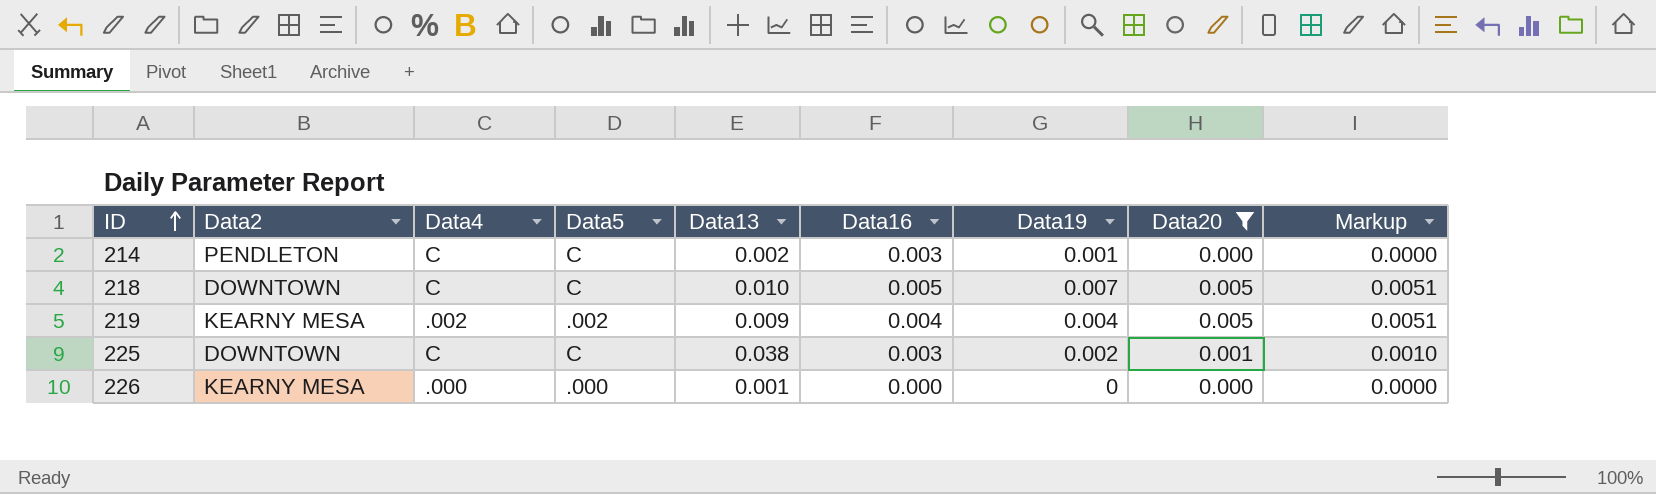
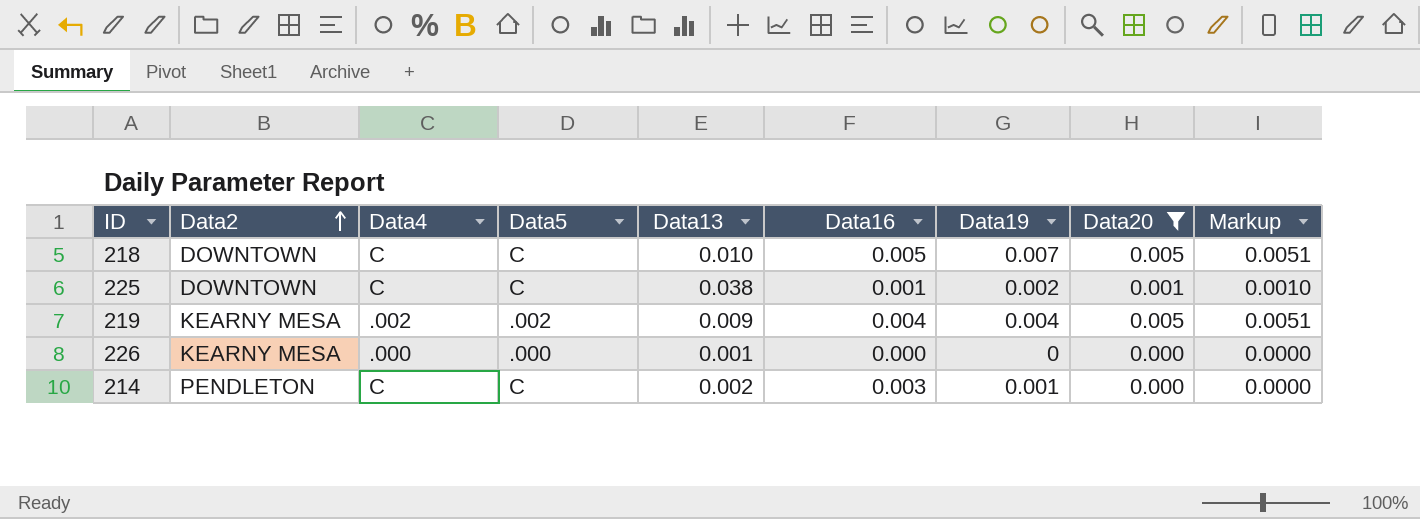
row order: ID ascending -> Data2 ascending
225 | Data16: 0.003 -> 0.001

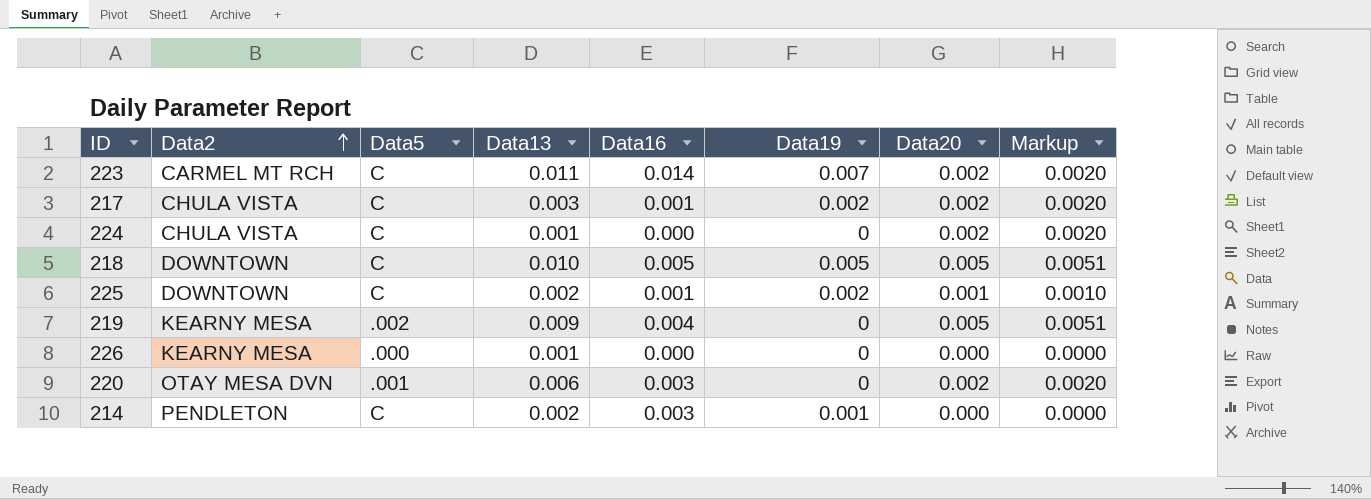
filter: Data20 != 0.002 -> none
column Data4 | position: 3 -> none
218 | Data19: 0.007 -> 0.005
225 | Data13: 0.038 -> 0.002
219 | Data19: 0.004 -> 0

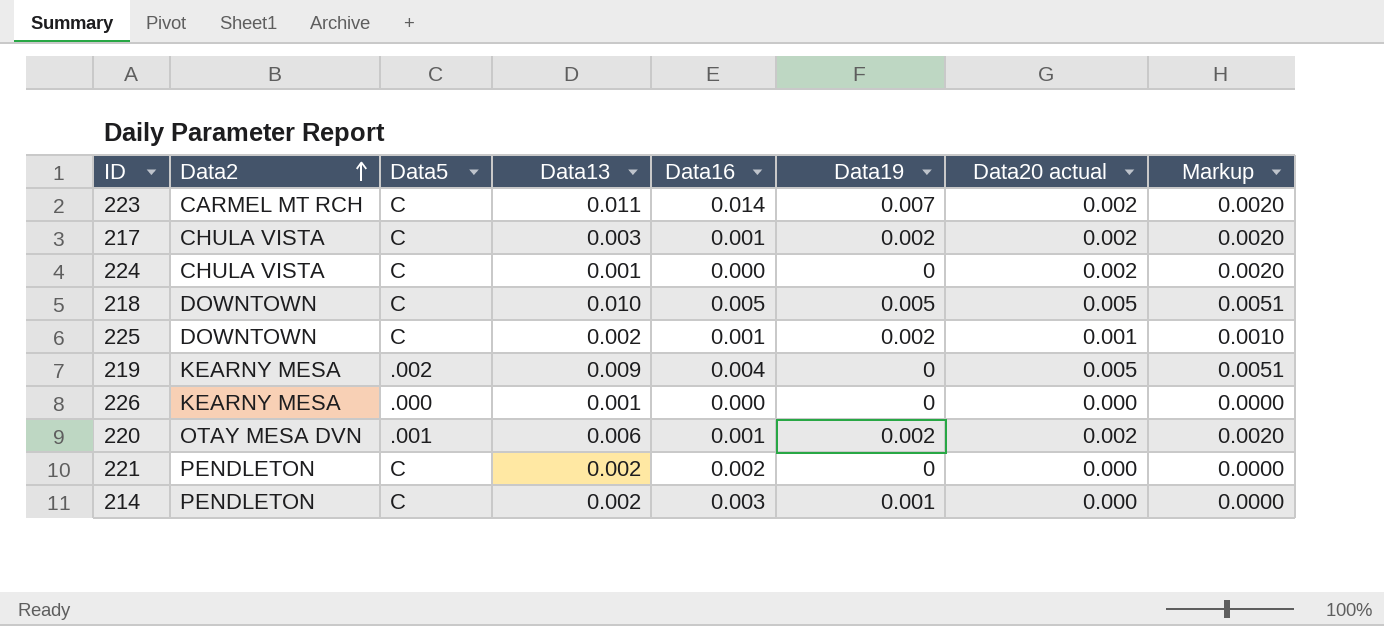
column name: Data20 -> Data20 actual
220 | Data16: 0.003 -> 0.001
220 | Data19: 0 -> 0.002
row 221: none -> PENDLETON | C | 0.002 | 0.002 | 0 | 0.000 | 0.0000

